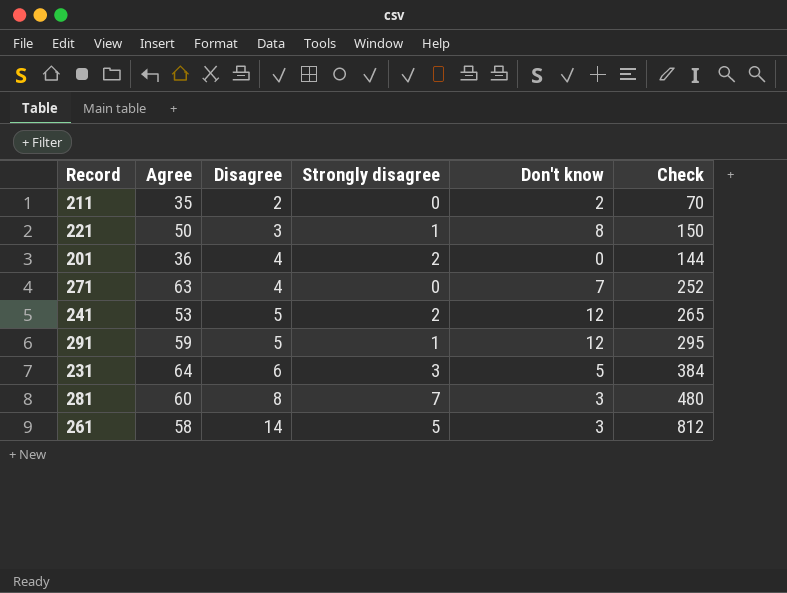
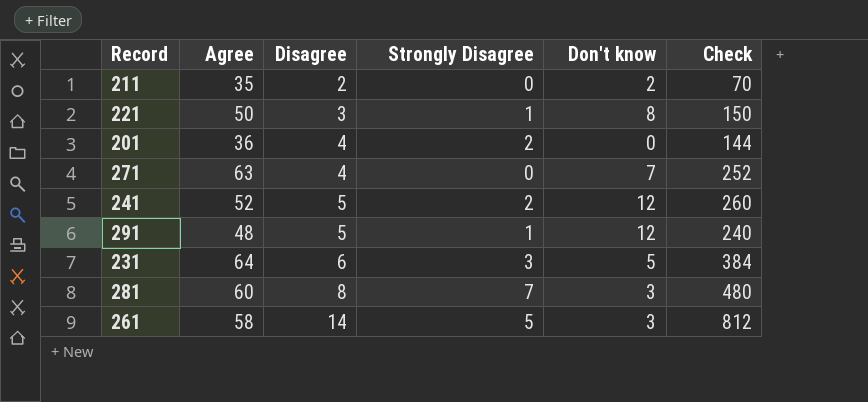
column name: Strongly disagree -> Strongly Disagree
241 | Agree: 53 -> 52
241 | Check: 265 -> 260
291 | Agree: 59 -> 48
291 | Check: 295 -> 240

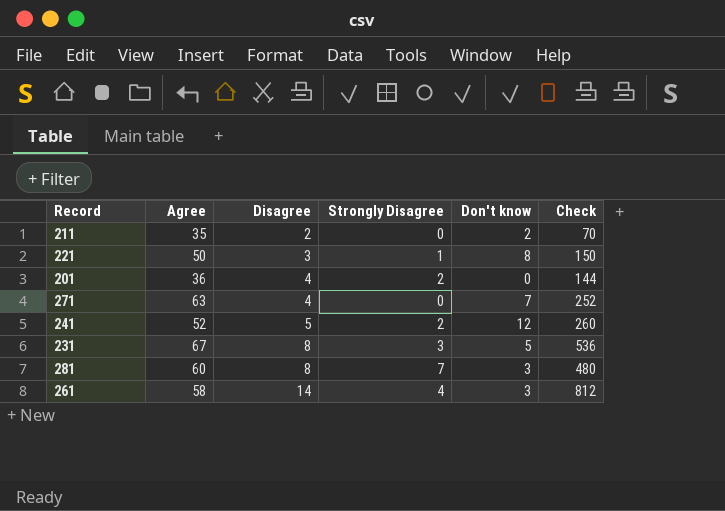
row 291: 48 | 5 | 1 | 12 | 240 -> none
231 | Agree: 64 -> 67
231 | Disagree: 6 -> 8
231 | Check: 384 -> 536
261 | Strongly Disagree: 5 -> 4

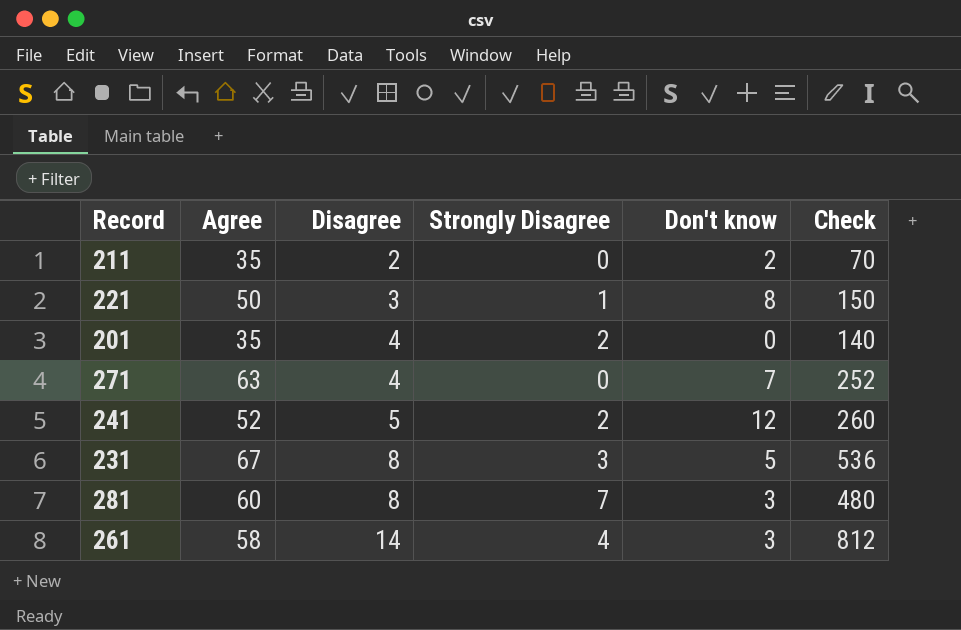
201 | Agree: 36 -> 35
201 | Check: 144 -> 140

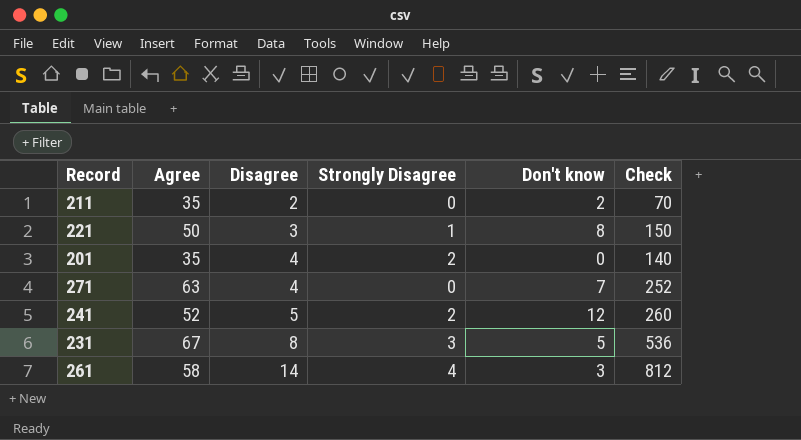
row 281: 60 | 8 | 7 | 3 | 480 -> none

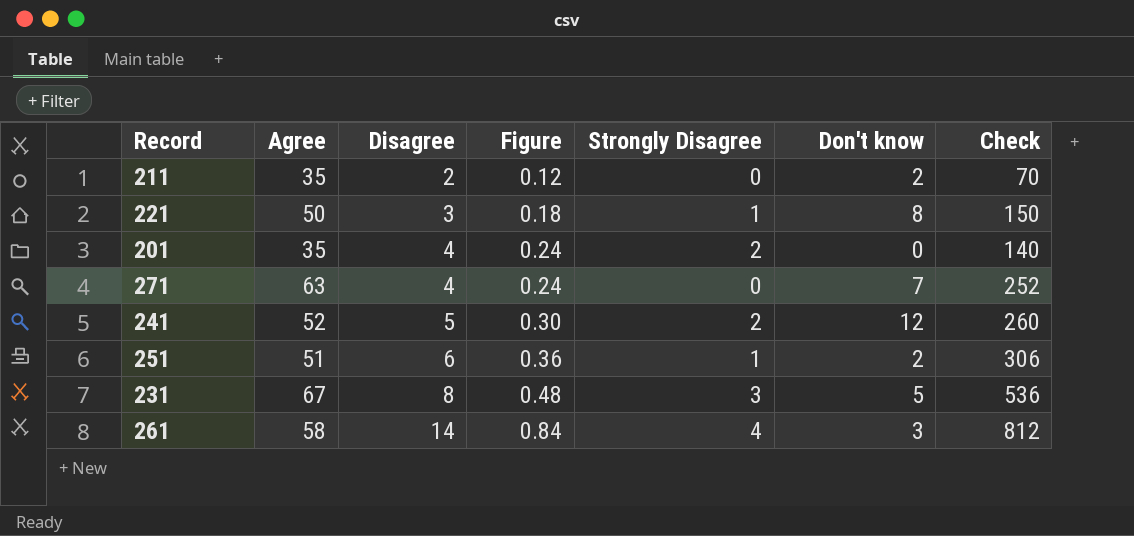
column Figure | formula: none -> [Disagree] * 0.06
row 251: none -> 51 | 6 | 0.36 | 1 | 2 | 306

